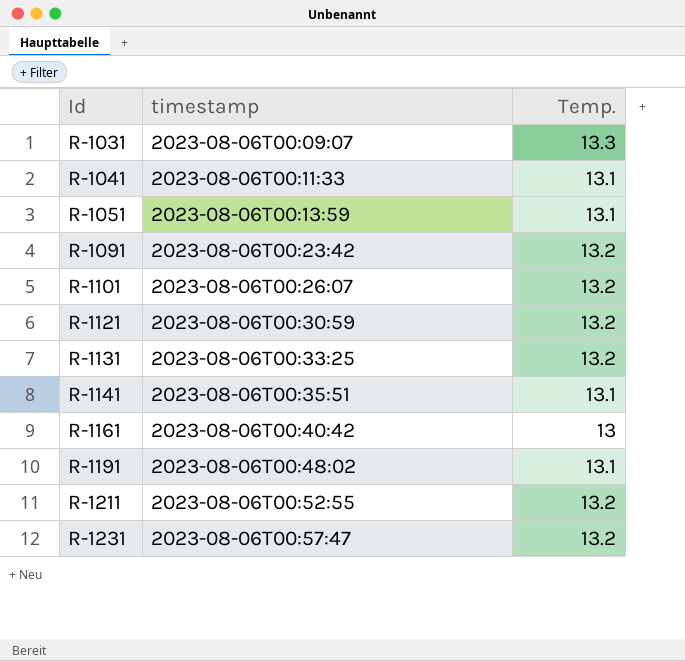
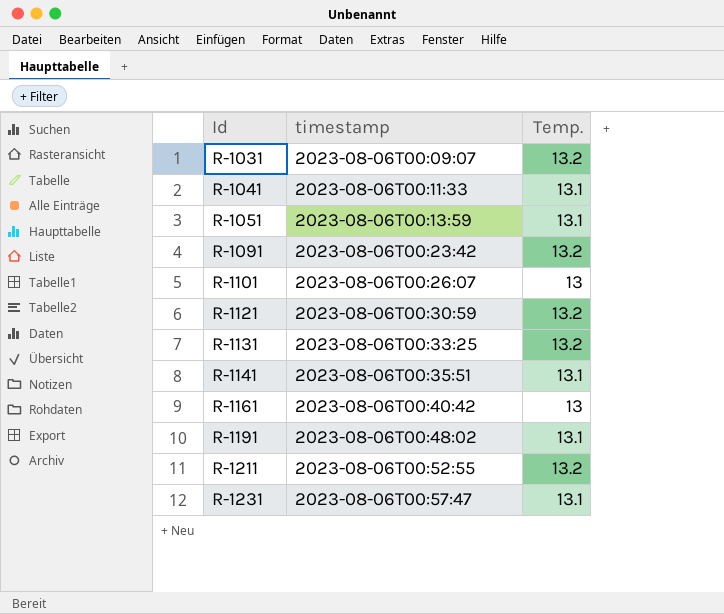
R-1031 | Temp.: 13.3 -> 13.2
R-1101 | Temp.: 13.2 -> 13
R-1231 | Temp.: 13.2 -> 13.1

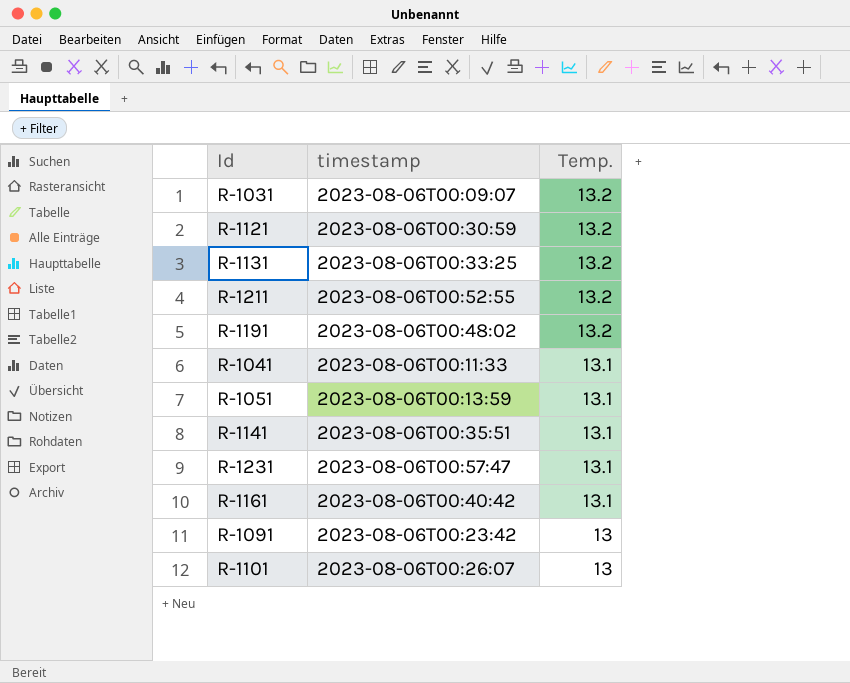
row order: Id ascending -> Temp. descending
R-1191 | Temp.: 13.1 -> 13.2
R-1161 | Temp.: 13 -> 13.1
R-1091 | Temp.: 13.2 -> 13

